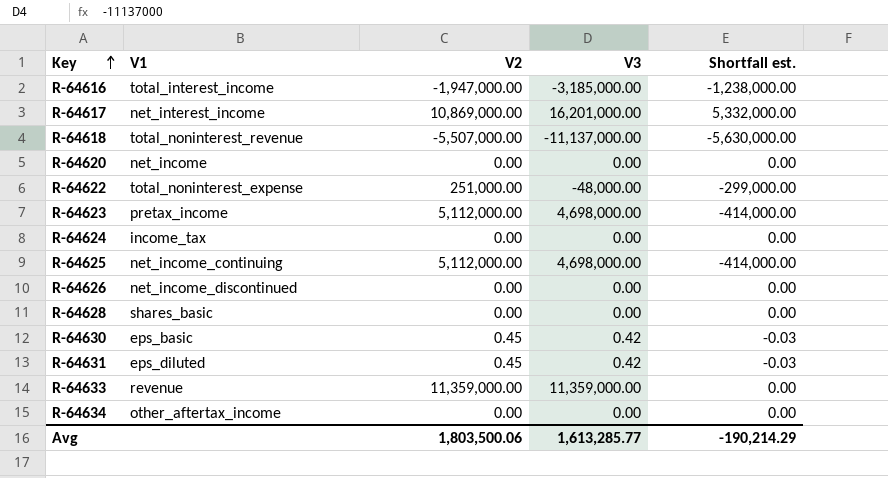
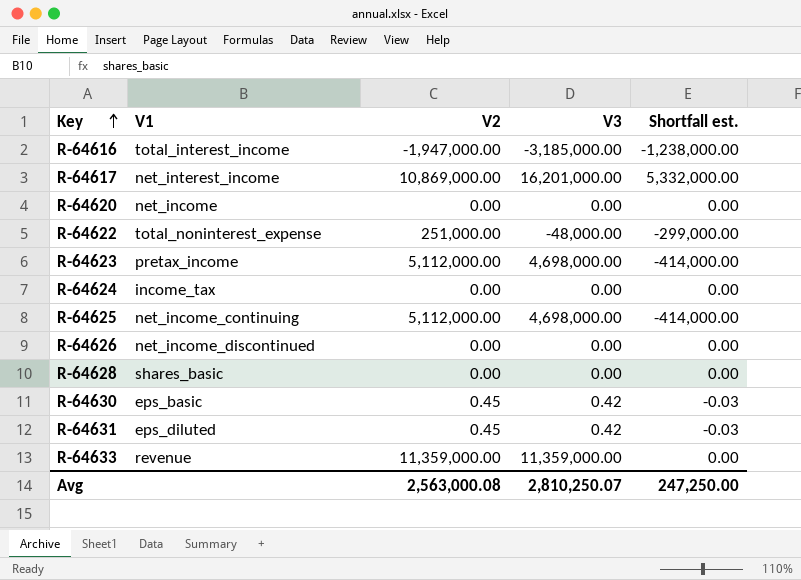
row R-64618: total_noninterest_revenue | -5,507,000.00 | -11,137,000.00 | -5,630,000.00 -> none
row R-64634: other_aftertax_income | 0.00 | 0.00 | 0.00 -> none
Avg | V2: 1,803,500.06 -> 2,563,000.08
Avg | V3: 1,613,285.77 -> 2,810,250.07
Avg | Shortfall est.: -190,214.29 -> 247,250.00

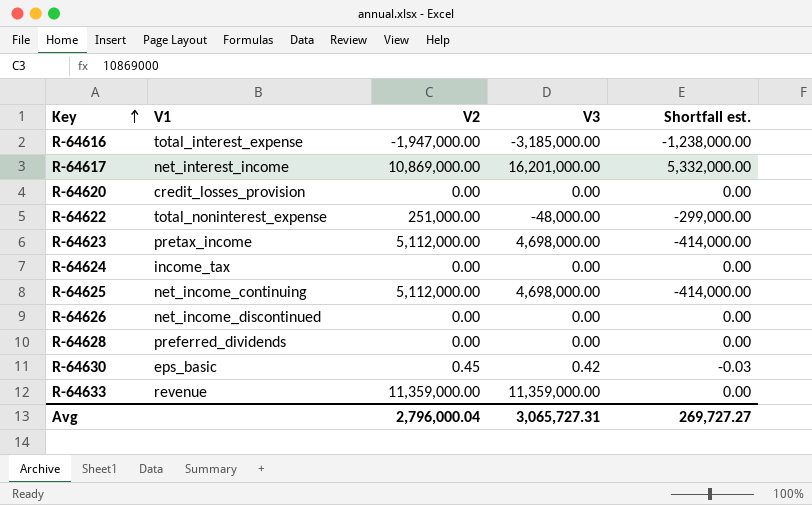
row R-64631: eps_diluted | 0.45 | 0.42 | -0.03 -> none
R-64616 | V1: total_interest_income -> total_interest_expense
R-64620 | V1: net_income -> credit_losses_provision
R-64628 | V1: shares_basic -> preferred_dividends
Avg | V2: 2,563,000.08 -> 2,796,000.04
Avg | V3: 2,810,250.07 -> 3,065,727.31
Avg | Shortfall est.: 247,250.00 -> 269,727.27

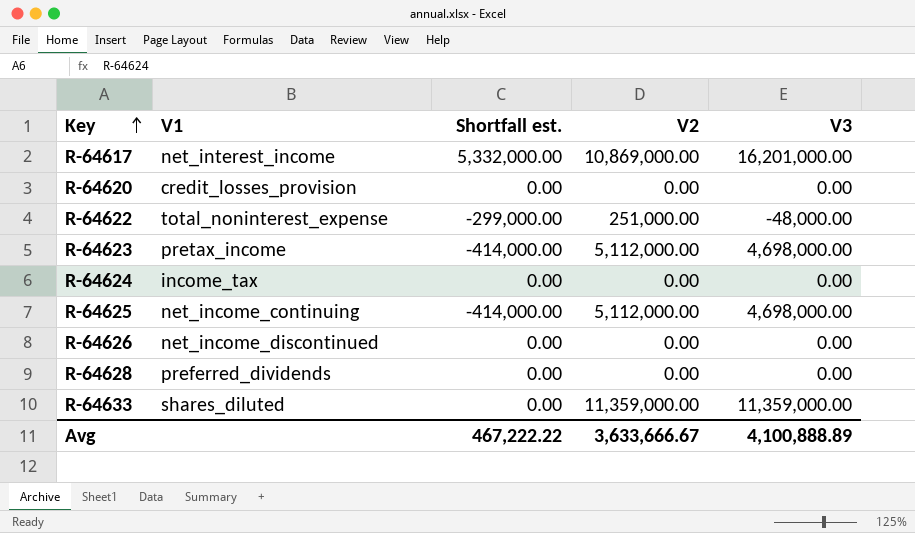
column Shortfall est. | position: 5 -> 3
row R-64616: total_interest_expense | -1,947,000.00 | -3,185,000.00 | -1,238,000.00 -> none
row R-64630: eps_basic | 0.45 | 0.42 | -0.03 -> none
R-64633 | V1: revenue -> shares_diluted
Avg | Shortfall est.: 269,727.27 -> 467,222.22
Avg | V2: 2,796,000.04 -> 3,633,666.67
Avg | V3: 3,065,727.31 -> 4,100,888.89

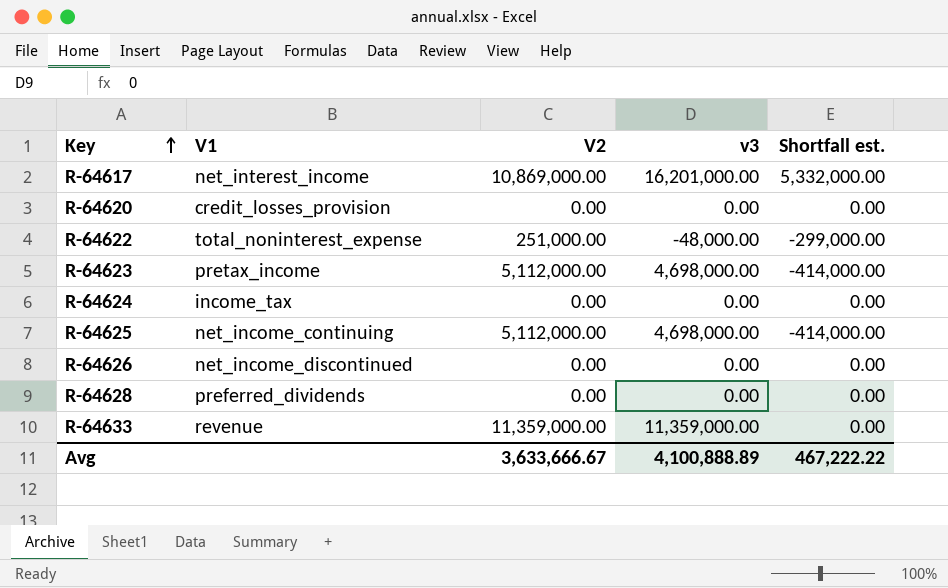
column name: V3 -> v3
column Shortfall est. | position: 3 -> 5
R-64633 | V1: shares_diluted -> revenue

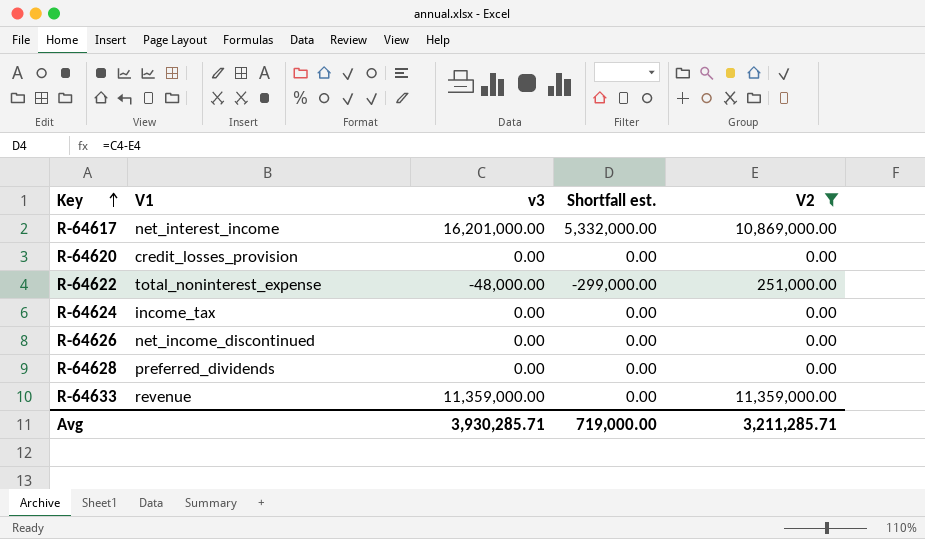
filter: none -> V2 != 5,112,000.00
column V2 | position: 3 -> 5
Avg | v3: 4,100,888.89 -> 3,930,285.71
Avg | Shortfall est.: 467,222.22 -> 719,000.00
Avg | V2: 3,633,666.67 -> 3,211,285.71

